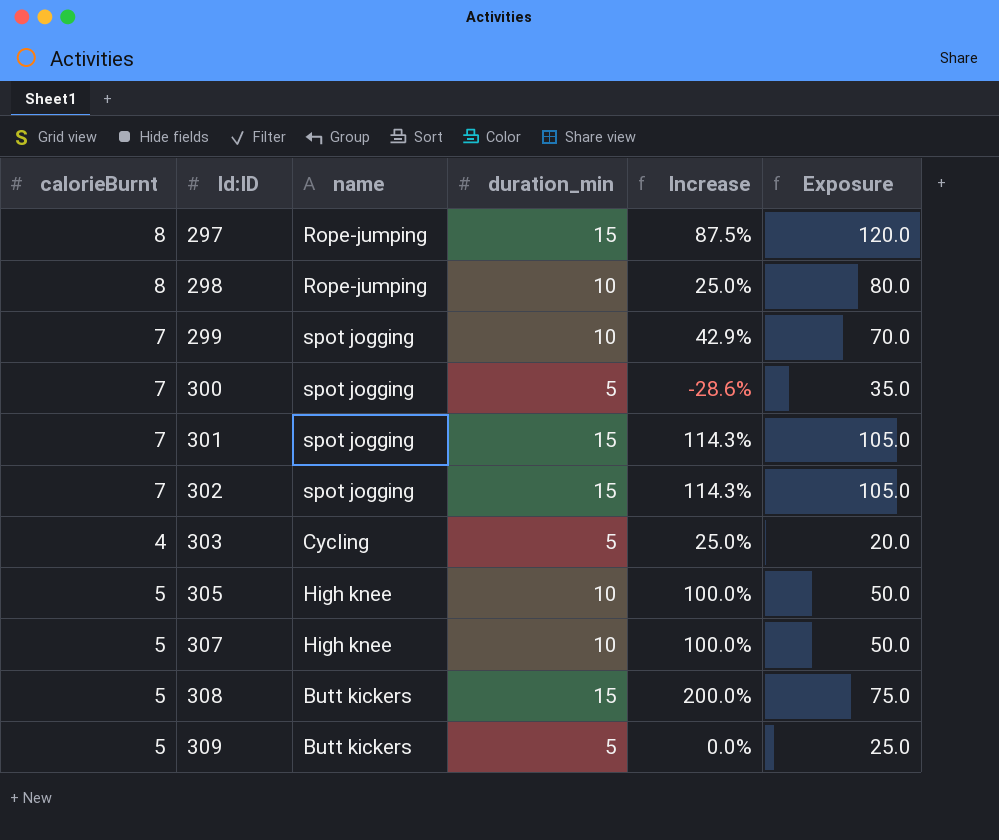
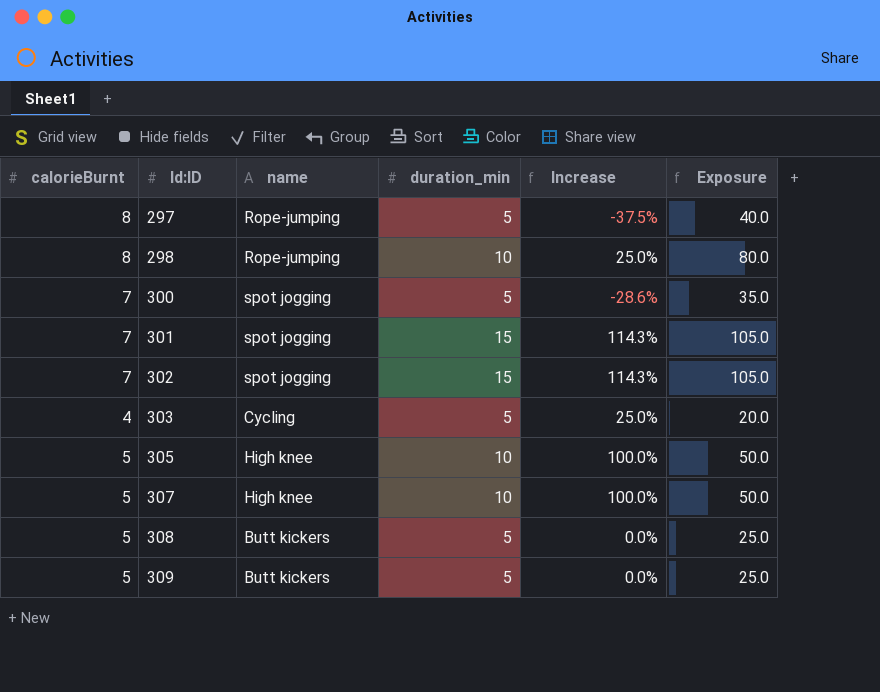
row 299: 7 | spot jogging | 10 | 42.9% | 70.0 -> none
297 | duration_min: 15 -> 5
297 | Increase: 87.5% -> -37.5%
297 | Exposure: 120.0 -> 40.0
308 | duration_min: 15 -> 5
308 | Increase: 200.0% -> 0.0%
308 | Exposure: 75.0 -> 25.0

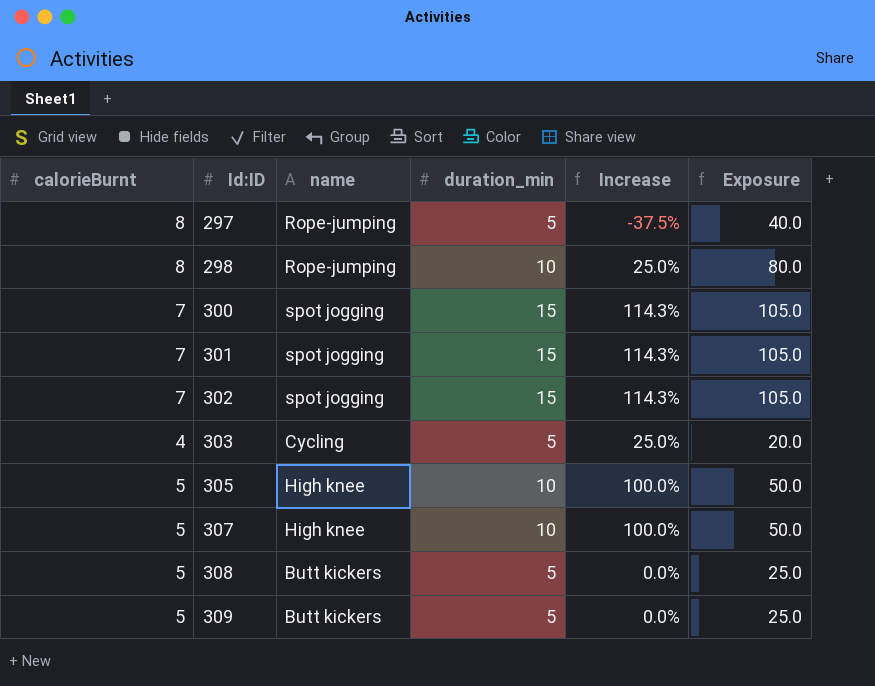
300 | duration_min: 5 -> 15
300 | Increase: -28.6% -> 114.3%
300 | Exposure: 35.0 -> 105.0

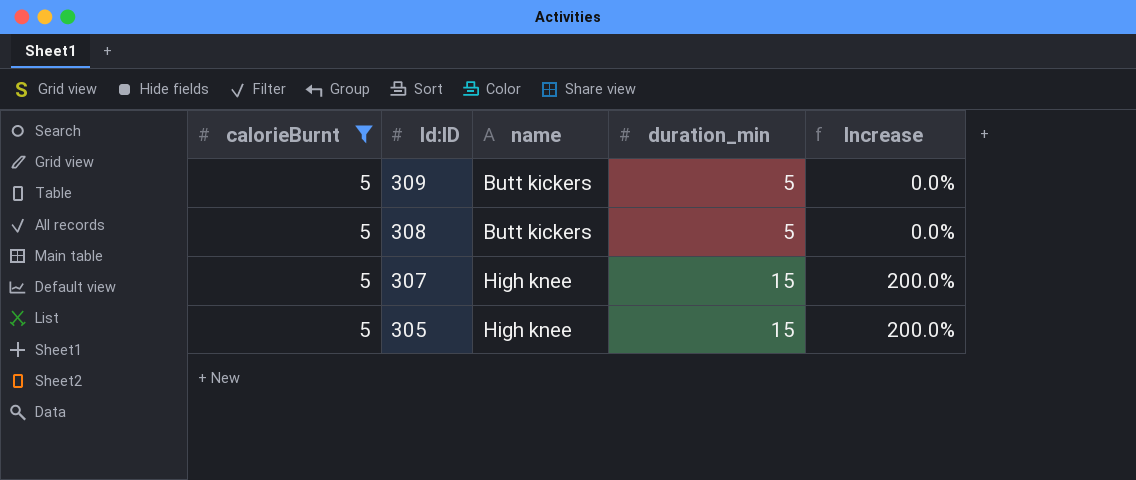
filter: none -> calorieBurnt = 5
row order: Id:ID ascending -> Id:ID descending
column Exposure | formula: [calorieBurnt] * [duration_min] -> none
307 | duration_min: 10 -> 15
307 | Increase: 100.0% -> 200.0%
305 | duration_min: 10 -> 15
305 | Increase: 100.0% -> 200.0%

